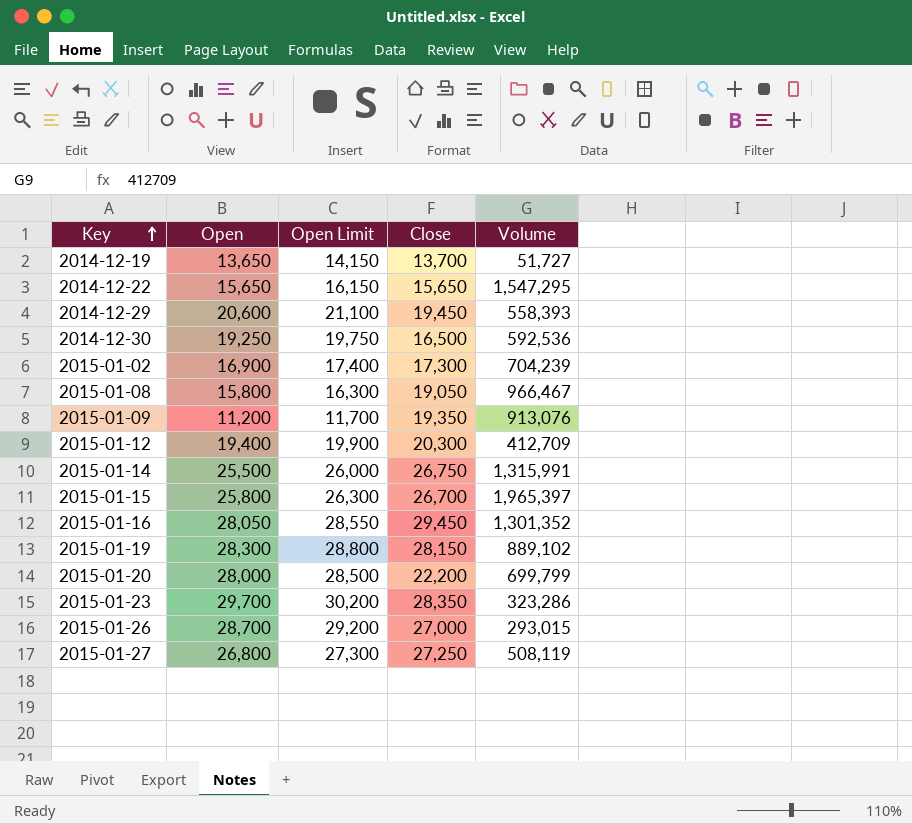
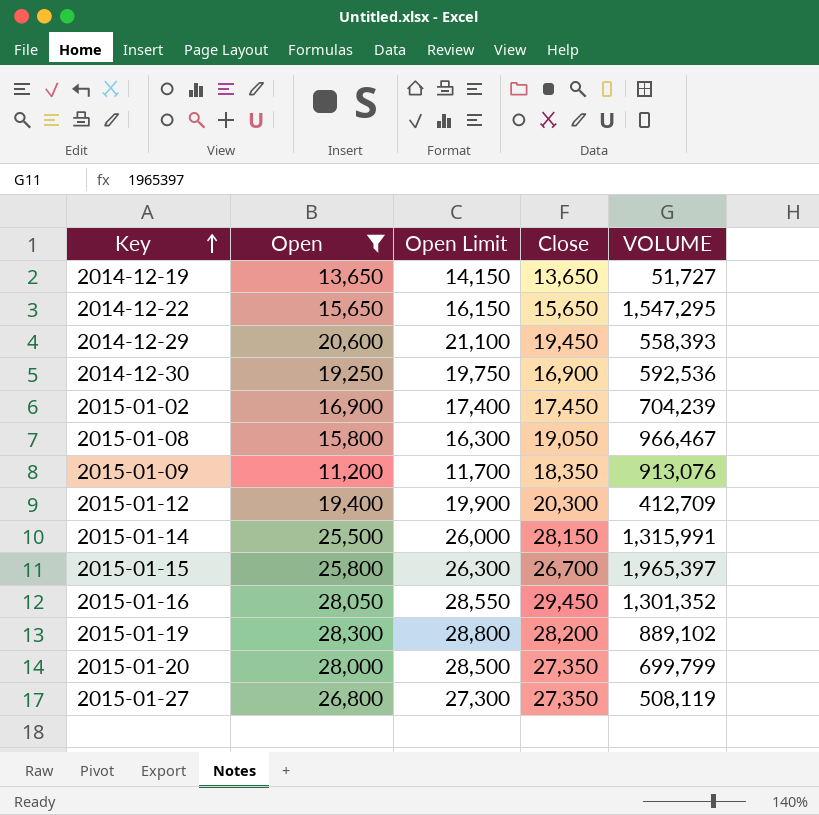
filter: none -> Open <= 28,300
column name: Volume -> VOLUME
2014-12-19 | Close: 13,700 -> 13,650
2014-12-30 | Close: 16,500 -> 16,900
2015-01-02 | Close: 17,300 -> 17,450
2015-01-09 | Close: 19,350 -> 18,350
2015-01-14 | Close: 26,750 -> 28,150
2015-01-19 | Close: 28,150 -> 28,200
2015-01-20 | Close: 22,200 -> 27,350
2015-01-27 | Close: 27,250 -> 27,350

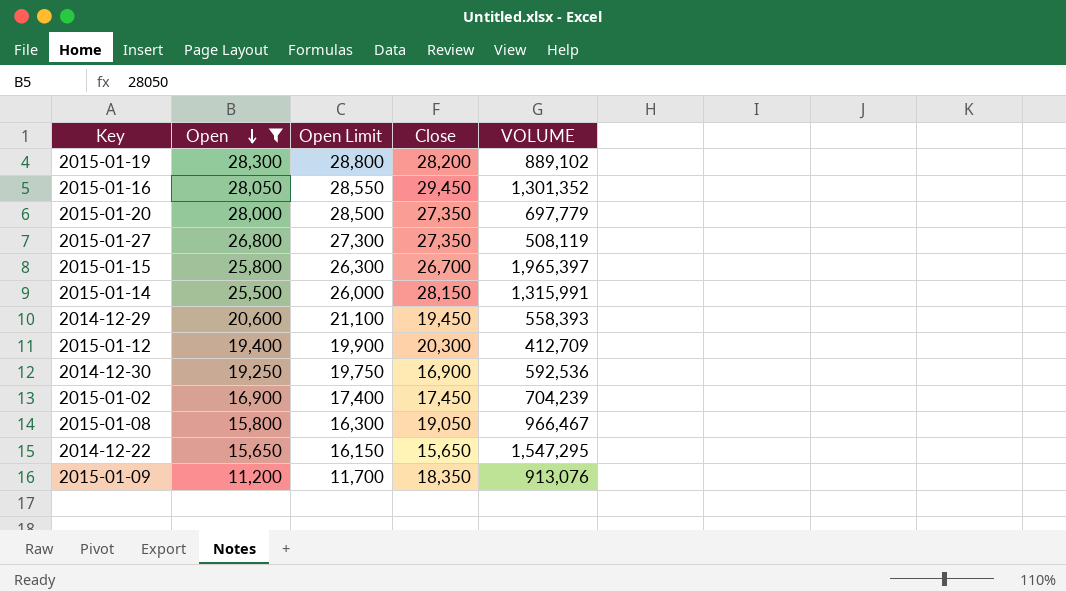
row order: Key ascending -> Open descending
row 2014-12-19: 13,650 | 14,150 | 13,650 | 51,727 -> none
2015-01-20 | VOLUME: 699,799 -> 697,779

